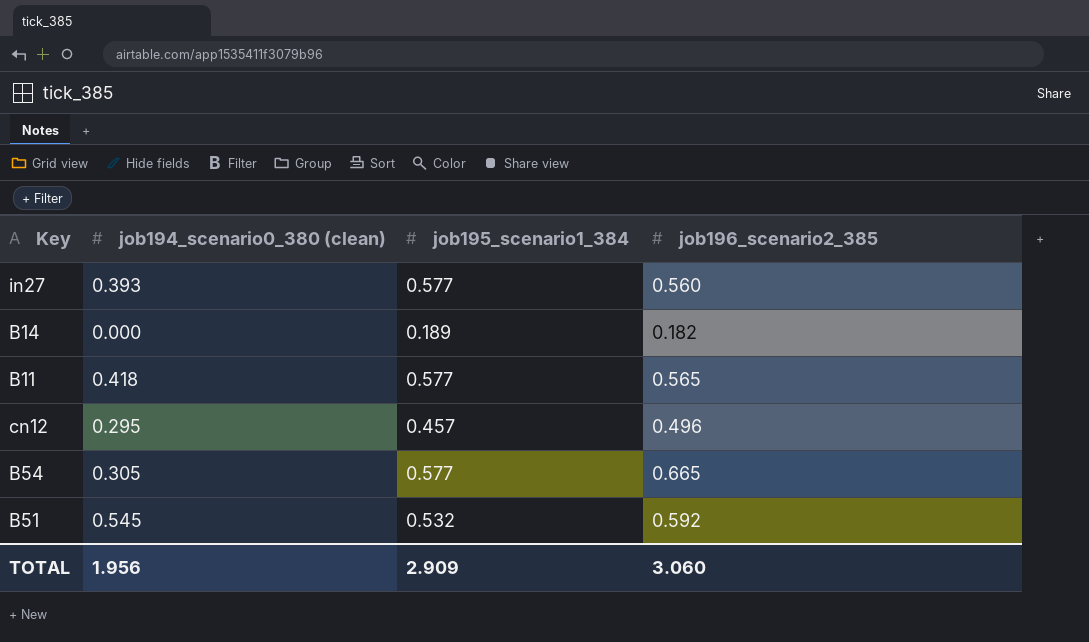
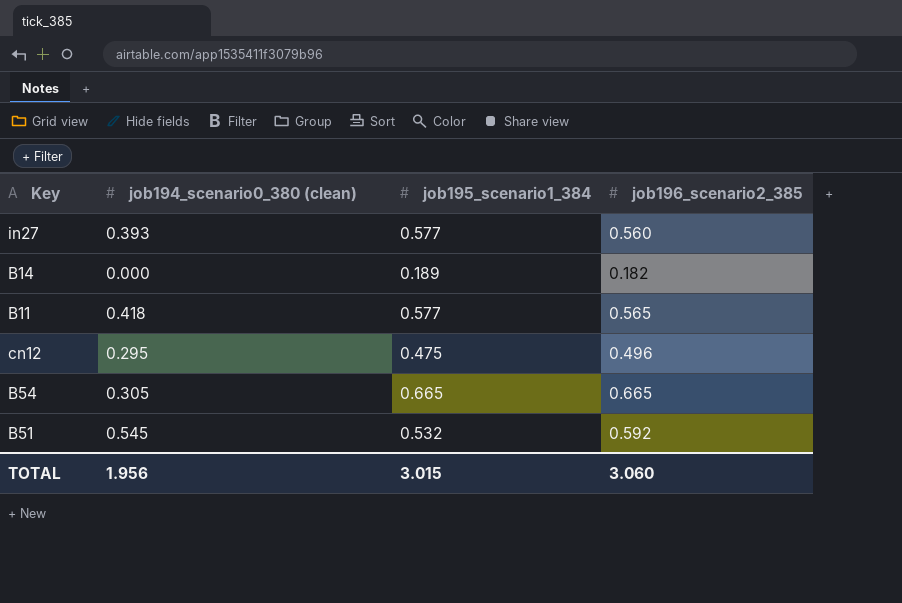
cn12 | job195_scenario1_384: 0.457 -> 0.475
B54 | job195_scenario1_384: 0.577 -> 0.665
TOTAL | job195_scenario1_384: 2.909 -> 3.015

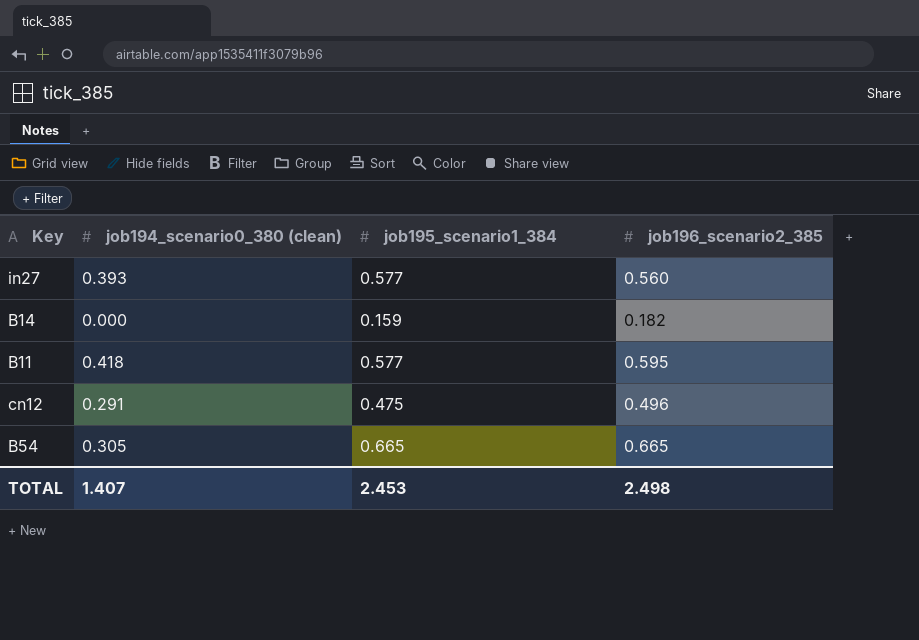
row B51: 0.545 | 0.532 | 0.592 -> none
B14 | job195_scenario1_384: 0.189 -> 0.159
B11 | job196_scenario2_385: 0.565 -> 0.595
cn12 | job194_scenario0_380 (clean): 0.295 -> 0.291
TOTAL | job194_scenario0_380 (clean): 1.956 -> 1.407
TOTAL | job195_scenario1_384: 3.015 -> 2.453
TOTAL | job196_scenario2_385: 3.060 -> 2.498

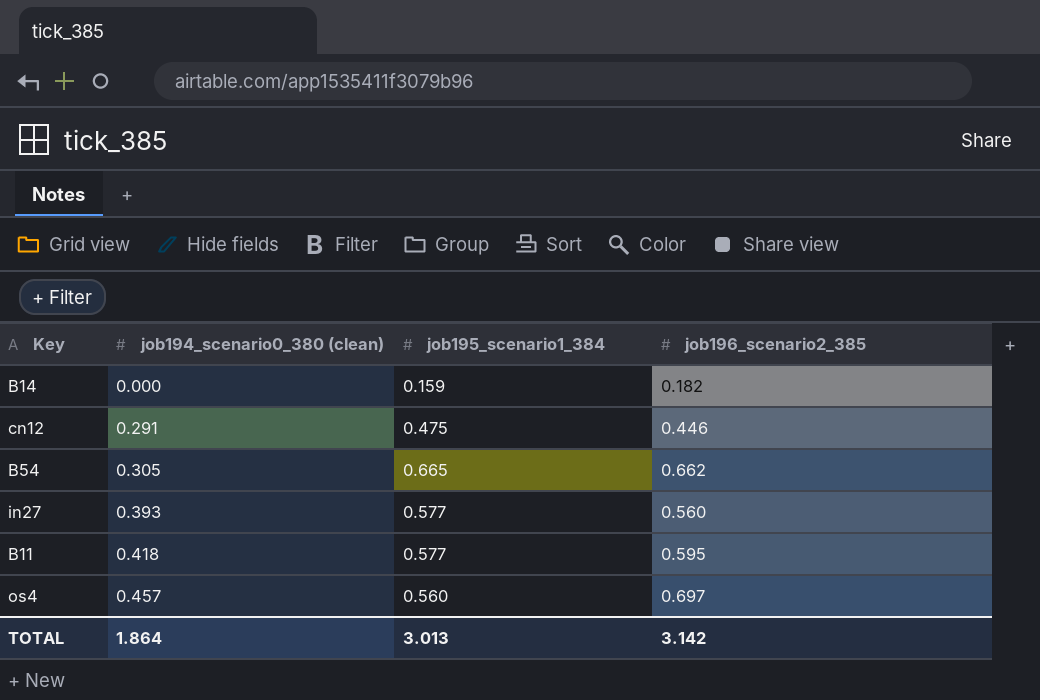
row order: none -> job194_scenario0_380 (clean) ascending
cn12 | job196_scenario2_385: 0.496 -> 0.446
B54 | job196_scenario2_385: 0.665 -> 0.662
row os4: none -> 0.457 | 0.560 | 0.697
TOTAL | job194_scenario0_380 (clean): 1.407 -> 1.864
TOTAL | job195_scenario1_384: 2.453 -> 3.013
TOTAL | job196_scenario2_385: 2.498 -> 3.142

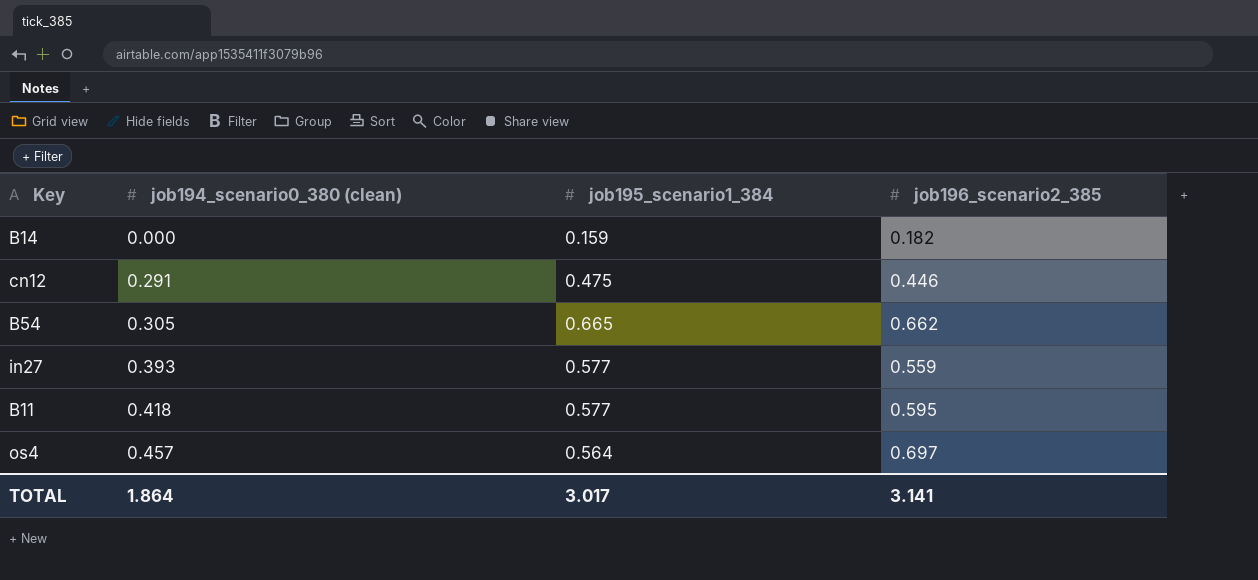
in27 | job196_scenario2_385: 0.560 -> 0.559
os4 | job195_scenario1_384: 0.560 -> 0.564
TOTAL | job195_scenario1_384: 3.013 -> 3.017
TOTAL | job196_scenario2_385: 3.142 -> 3.141

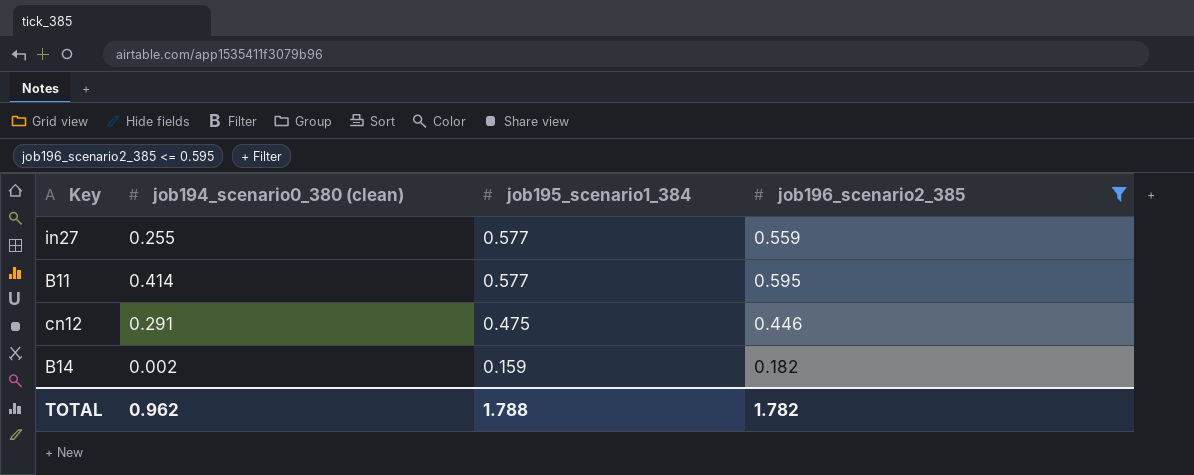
filter: none -> job196_scenario2_385 <= 0.595
row order: job194_scenario0_380 (clean) ascending -> job195_scenario1_384 descending
in27 | job194_scenario0_380 (clean): 0.393 -> 0.255
B11 | job194_scenario0_380 (clean): 0.418 -> 0.414
B14 | job194_scenario0_380 (clean): 0.000 -> 0.002
TOTAL | job194_scenario0_380 (clean): 1.864 -> 0.962
TOTAL | job195_scenario1_384: 3.017 -> 1.788
TOTAL | job196_scenario2_385: 3.141 -> 1.782

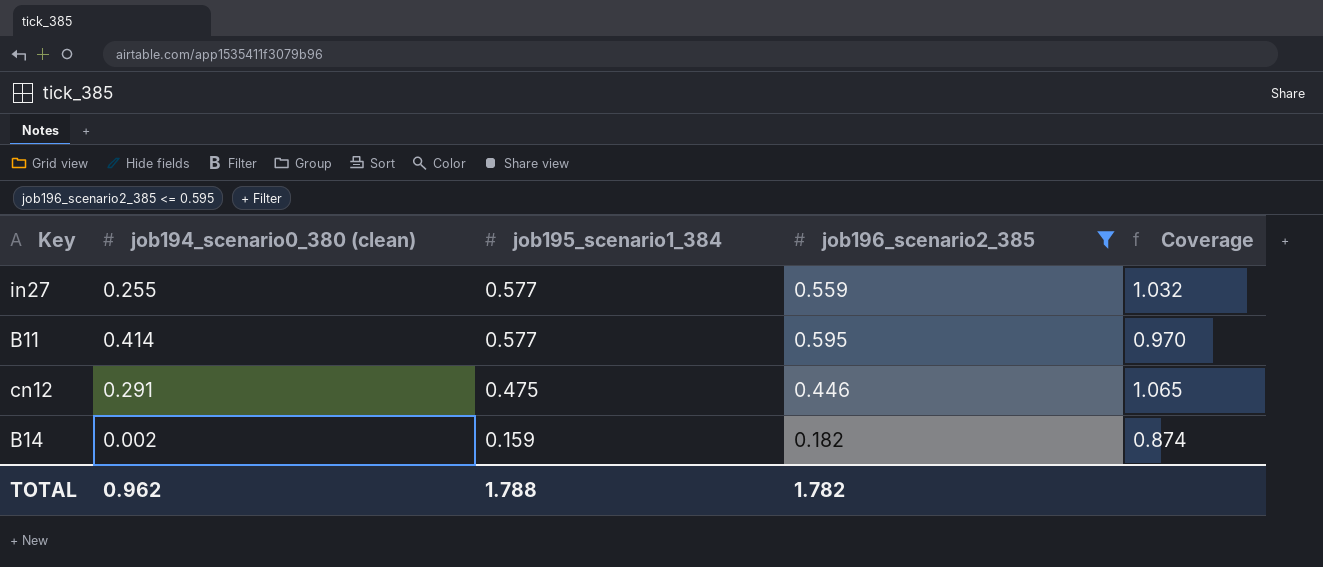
column Coverage | formula: none -> [job195_scenario1_384] / [job196_scenario2_385]

